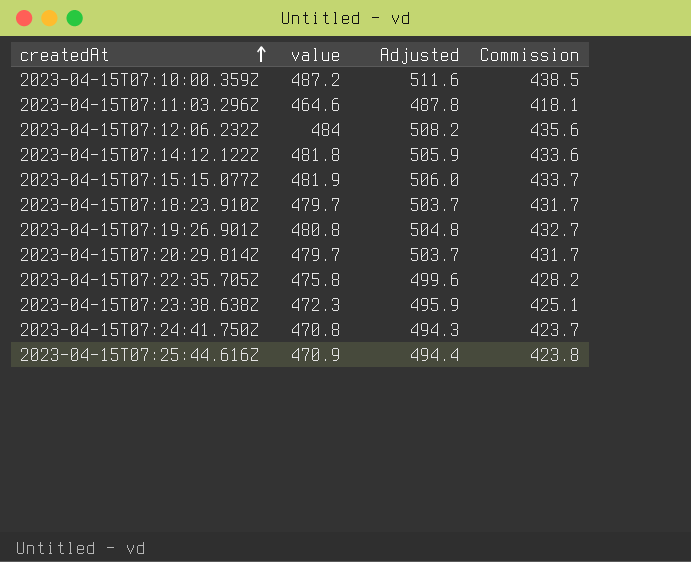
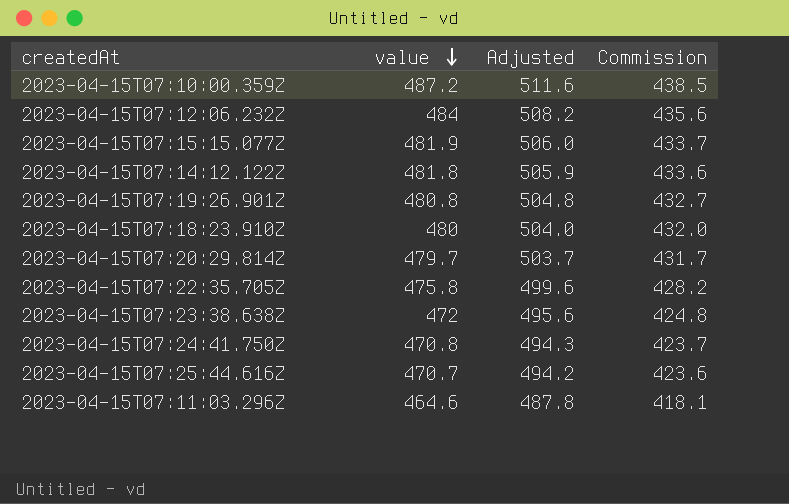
row order: createdAt ascending -> value descending
2023-04-15T07:18:23.910Z | value: 479.7 -> 480
2023-04-15T07:18:23.910Z | Adjusted: 503.7 -> 504.0
2023-04-15T07:18:23.910Z | Commission: 431.7 -> 432.0
2023-04-15T07:23:38.638Z | value: 472.3 -> 472
2023-04-15T07:23:38.638Z | Adjusted: 495.9 -> 495.6
2023-04-15T07:23:38.638Z | Commission: 425.1 -> 424.8
2023-04-15T07:25:44.616Z | value: 470.9 -> 470.7
2023-04-15T07:25:44.616Z | Adjusted: 494.4 -> 494.2
2023-04-15T07:25:44.616Z | Commission: 423.8 -> 423.6

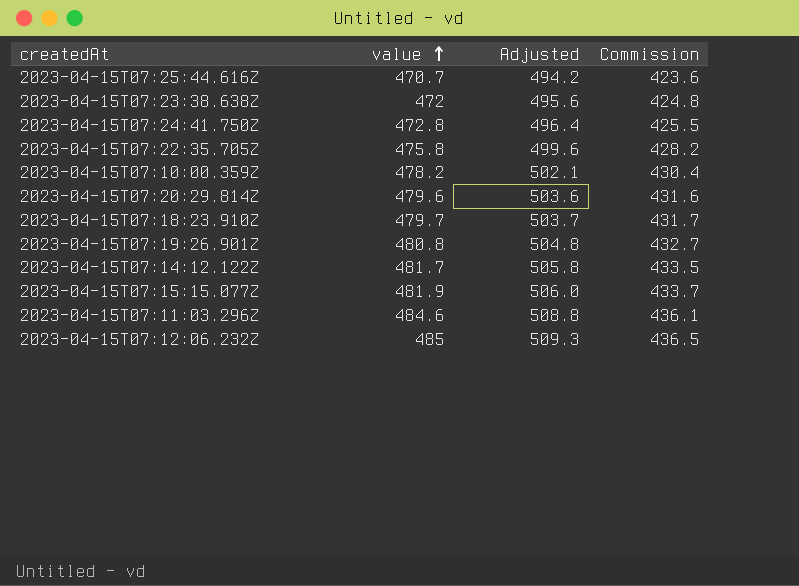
row order: value descending -> value ascending
2023-04-15T07:24:41.750Z | value: 470.8 -> 472.8
2023-04-15T07:24:41.750Z | Adjusted: 494.3 -> 496.4
2023-04-15T07:24:41.750Z | Commission: 423.7 -> 425.5
2023-04-15T07:10:00.359Z | value: 487.2 -> 478.2
2023-04-15T07:10:00.359Z | Adjusted: 511.6 -> 502.1
2023-04-15T07:10:00.359Z | Commission: 438.5 -> 430.4
2023-04-15T07:20:29.814Z | value: 479.7 -> 479.6
2023-04-15T07:20:29.814Z | Adjusted: 503.7 -> 503.6
2023-04-15T07:20:29.814Z | Commission: 431.7 -> 431.6
2023-04-15T07:18:23.910Z | value: 480 -> 479.7
2023-04-15T07:18:23.910Z | Adjusted: 504.0 -> 503.7
2023-04-15T07:18:23.910Z | Commission: 432.0 -> 431.7
2023-04-15T07:14:12.122Z | value: 481.8 -> 481.7
2023-04-15T07:14:12.122Z | Adjusted: 505.9 -> 505.8
2023-04-15T07:14:12.122Z | Commission: 433.6 -> 433.5
2023-04-15T07:11:03.296Z | value: 464.6 -> 484.6
2023-04-15T07:11:03.296Z | Adjusted: 487.8 -> 508.8
2023-04-15T07:11:03.296Z | Commission: 418.1 -> 436.1
2023-04-15T07:12:06.232Z | value: 484 -> 485
2023-04-15T07:12:06.232Z | Adjusted: 508.2 -> 509.3
2023-04-15T07:12:06.232Z | Commission: 435.6 -> 436.5

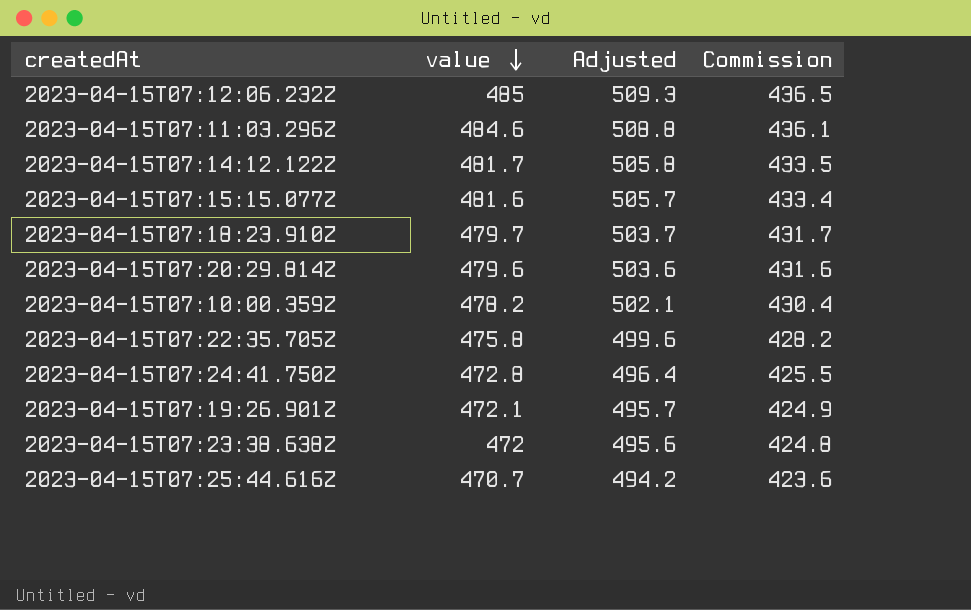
row order: value ascending -> value descending
2023-04-15T07:15:15.077Z | value: 481.9 -> 481.6
2023-04-15T07:15:15.077Z | Adjusted: 506.0 -> 505.7
2023-04-15T07:15:15.077Z | Commission: 433.7 -> 433.4
2023-04-15T07:19:26.901Z | value: 480.8 -> 472.1
2023-04-15T07:19:26.901Z | Adjusted: 504.8 -> 495.7
2023-04-15T07:19:26.901Z | Commission: 432.7 -> 424.9

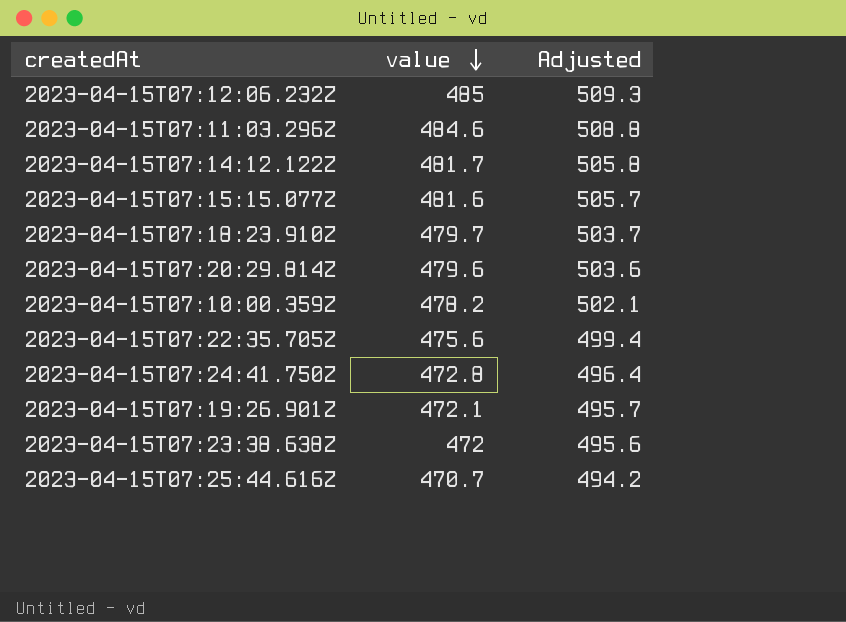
column Commission | formula: [value] * 0.9 -> none
2023-04-15T07:22:35.705Z | value: 475.8 -> 475.6
2023-04-15T07:22:35.705Z | Adjusted: 499.6 -> 499.4

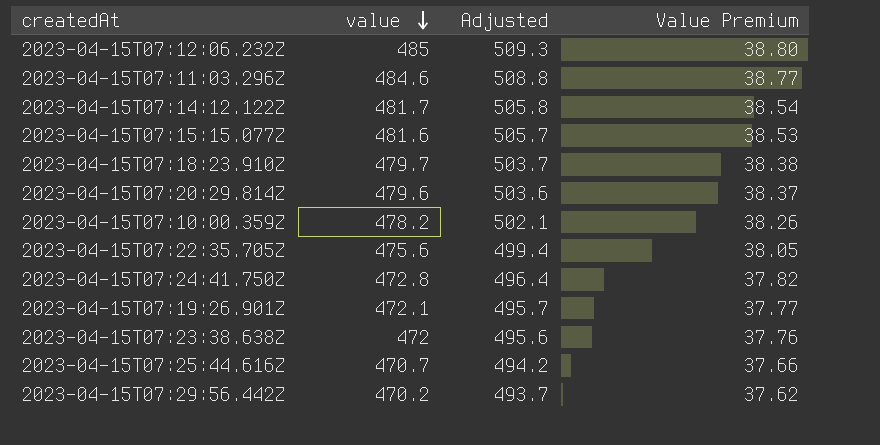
column Value Premium | formula: none -> [value] * 0.08
row 2023-04-15T07:29:56.442Z: none -> 470.2 | 493.7 | 37.62

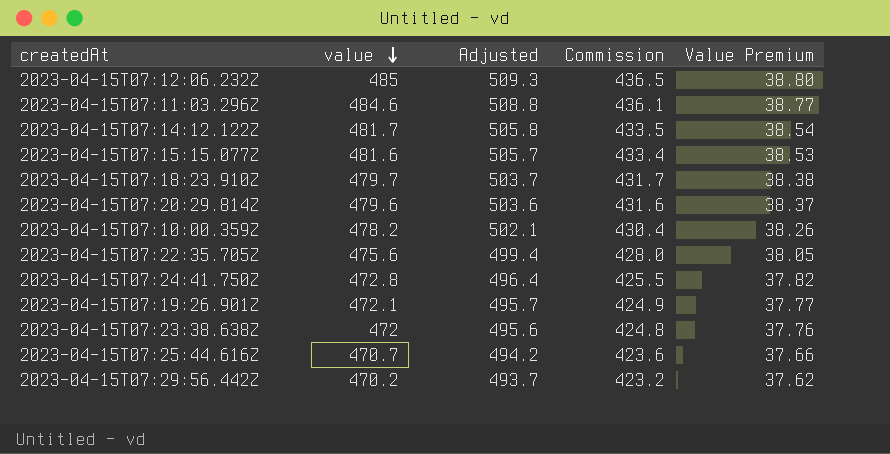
column Commission | formula: none -> [value] * 0.9

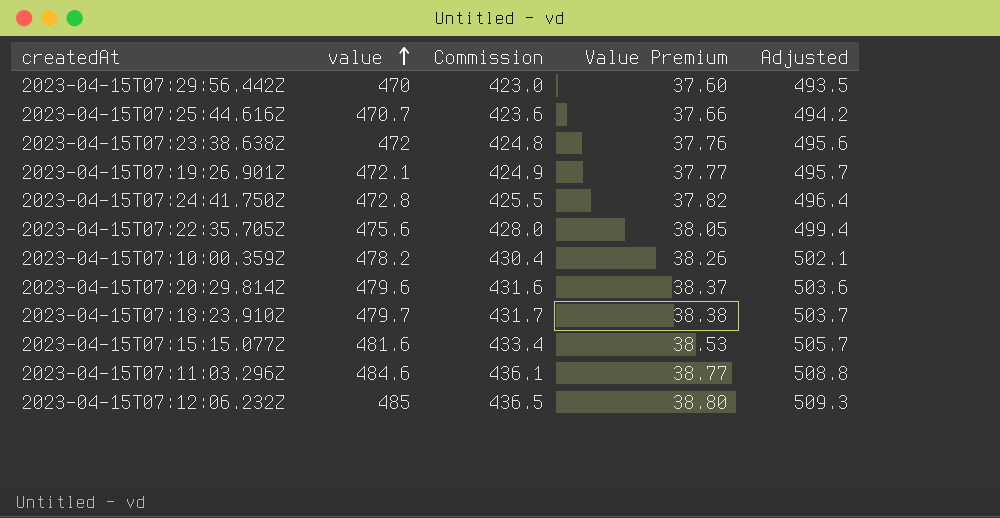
row order: value descending -> value ascending
column Adjusted | position: 3 -> 5
row 2023-04-15T07:14:12.122Z: 481.7 | 505.8 | 433.5 | 38.54 -> none
2023-04-15T07:29:56.442Z | value: 470.2 -> 470
2023-04-15T07:29:56.442Z | Commission: 423.2 -> 423.0
2023-04-15T07:29:56.442Z | Value Premium: 37.62 -> 37.60
2023-04-15T07:29:56.442Z | Adjusted: 493.7 -> 493.5

